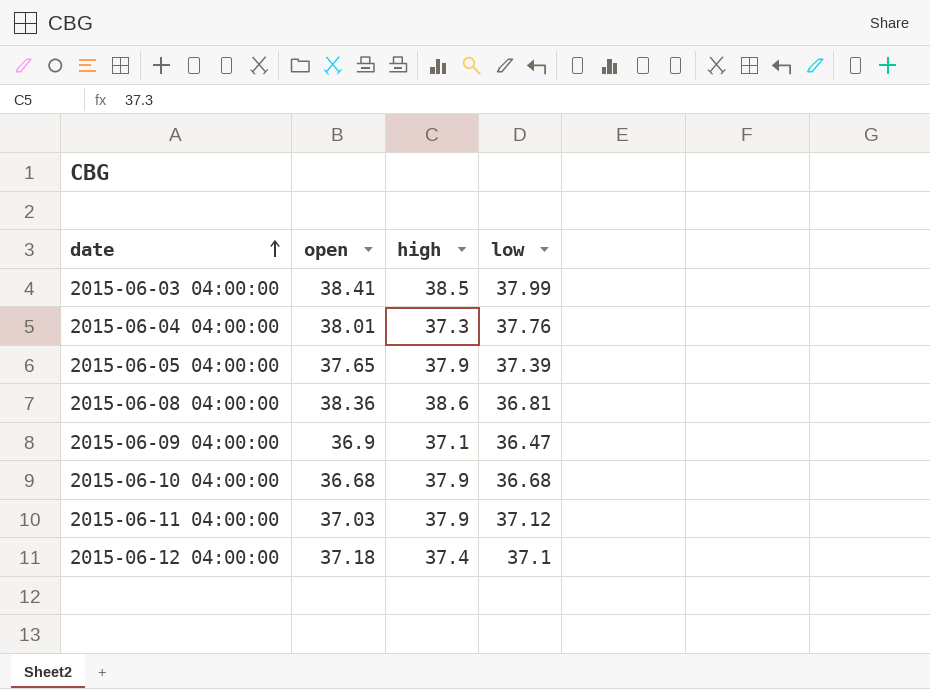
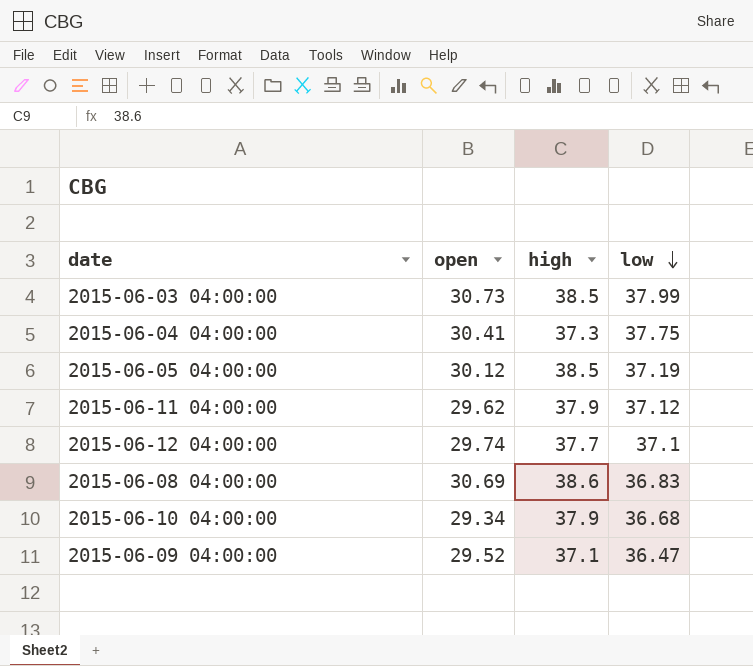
row order: date ascending -> low descending
2015-06-03 04:00:00 | open: 38.41 -> 30.73
2015-06-04 04:00:00 | open: 38.01 -> 30.41
2015-06-04 04:00:00 | low: 37.76 -> 37.75
2015-06-05 04:00:00 | open: 37.65 -> 30.12
2015-06-05 04:00:00 | high: 37.9 -> 38.5
2015-06-05 04:00:00 | low: 37.39 -> 37.19
2015-06-11 04:00:00 | open: 37.03 -> 29.62
2015-06-12 04:00:00 | open: 37.18 -> 29.74
2015-06-12 04:00:00 | high: 37.4 -> 37.7
2015-06-08 04:00:00 | open: 38.36 -> 30.69
2015-06-08 04:00:00 | low: 36.81 -> 36.83
2015-06-10 04:00:00 | open: 36.68 -> 29.34
2015-06-09 04:00:00 | open: 36.9 -> 29.52

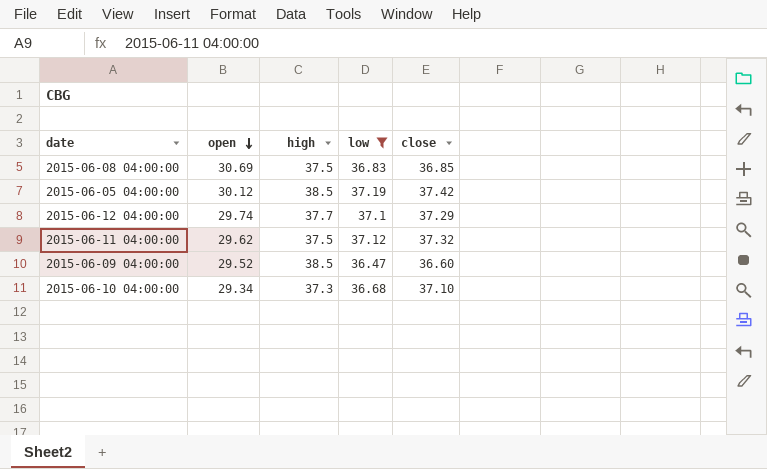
filter: none -> low <= 37.19
row order: low descending -> open descending
column close | position: none -> 5
2015-06-08 04:00:00 | high: 38.6 -> 37.5
2015-06-11 04:00:00 | high: 37.9 -> 37.5
2015-06-09 04:00:00 | high: 37.1 -> 38.5
2015-06-10 04:00:00 | high: 37.9 -> 37.3

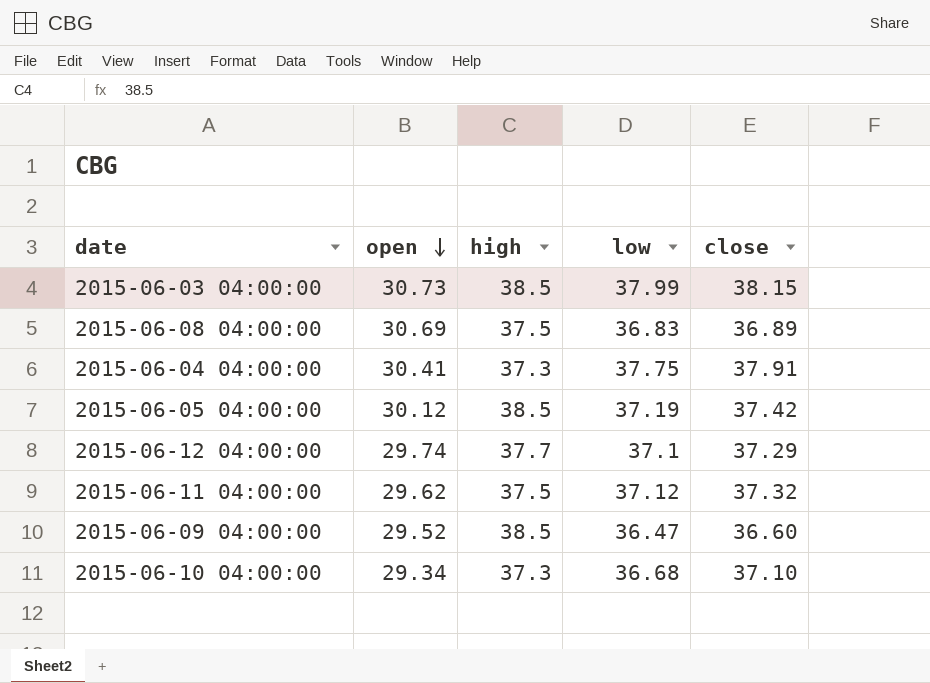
filter: low <= 37.19 -> none
2015-06-08 04:00:00 | close: 36.85 -> 36.89

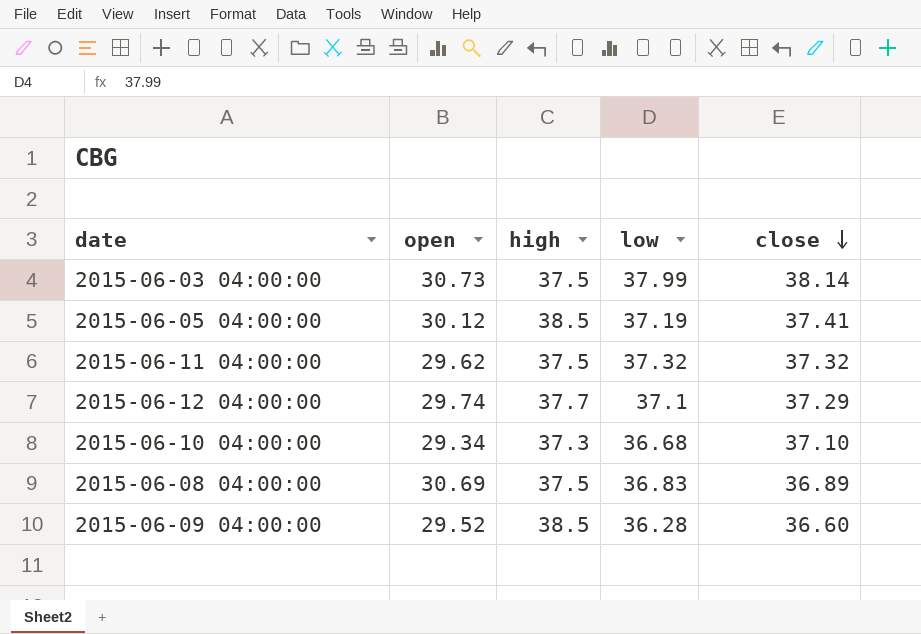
row order: open descending -> close descending
row 2015-06-04 04:00:00: 30.41 | 37.3 | 37.75 | 37.91 -> none
2015-06-03 04:00:00 | high: 38.5 -> 37.5
2015-06-03 04:00:00 | close: 38.15 -> 38.14
2015-06-05 04:00:00 | close: 37.42 -> 37.41
2015-06-11 04:00:00 | low: 37.12 -> 37.32
2015-06-09 04:00:00 | low: 36.47 -> 36.28

